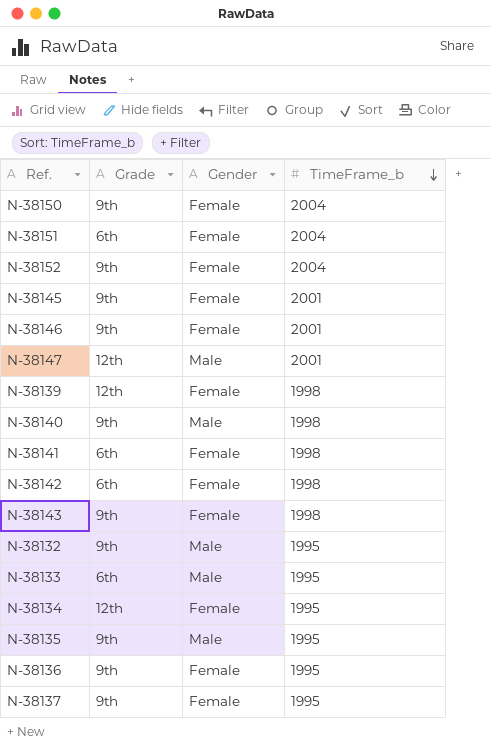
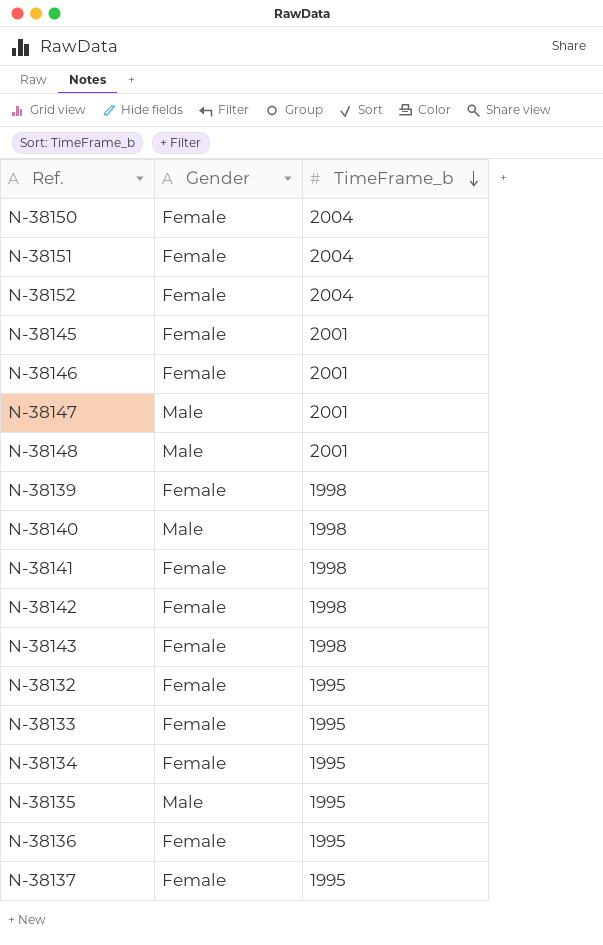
column Grade | position: 2 -> none
row N-38148: none -> Male | 2001
N-38132 | Gender: Male -> Female
N-38133 | Gender: Male -> Female

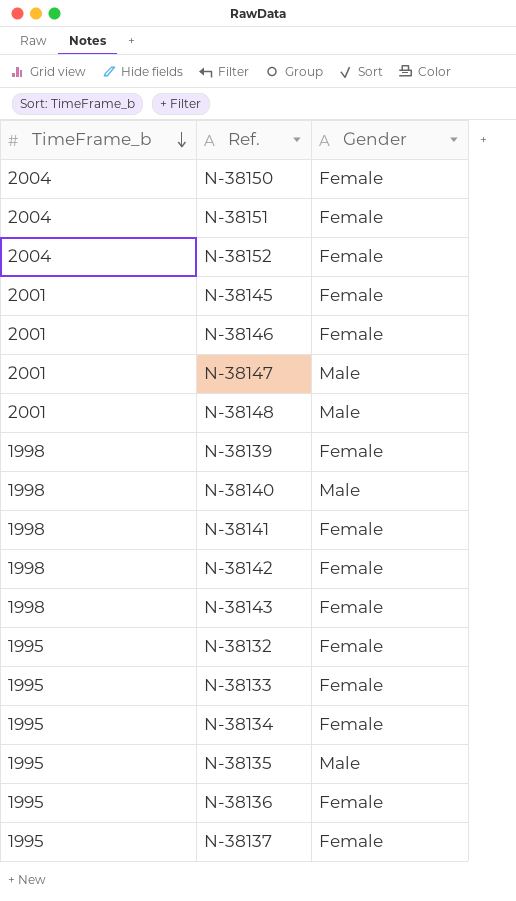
column TimeFrame_b | position: 3 -> 1

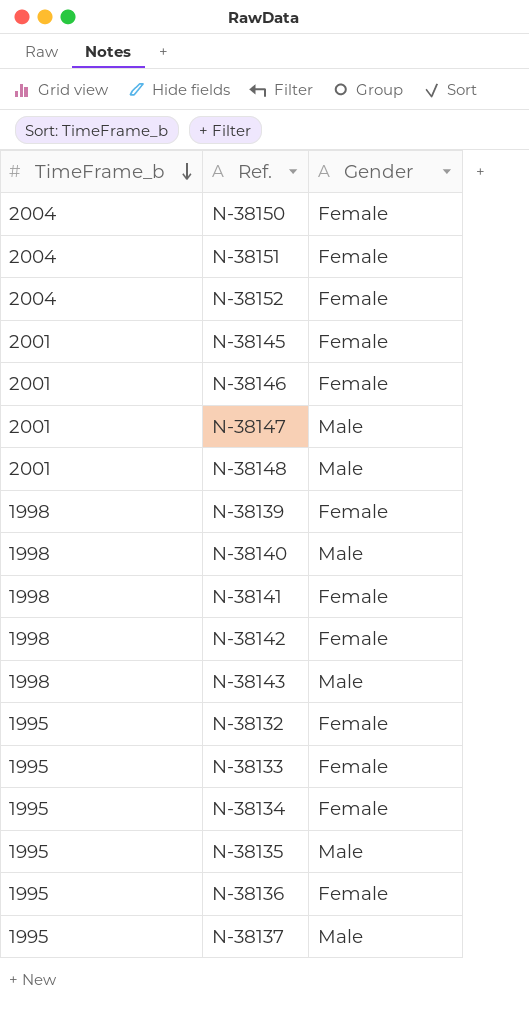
N-38143 | Gender: Female -> Male
N-38137 | Gender: Female -> Male

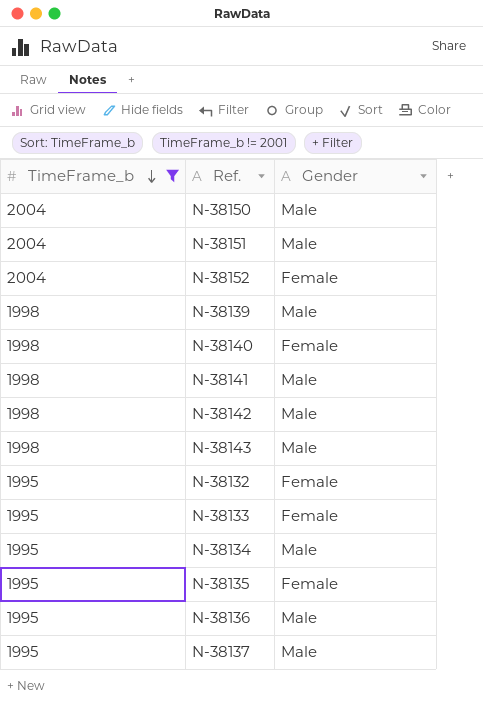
filter: none -> TimeFrame_b != 2001
N-38150 | Gender: Female -> Male
N-38151 | Gender: Female -> Male
N-38139 | Gender: Female -> Male
N-38140 | Gender: Male -> Female
N-38141 | Gender: Female -> Male
N-38142 | Gender: Female -> Male
N-38134 | Gender: Female -> Male
N-38135 | Gender: Male -> Female
N-38136 | Gender: Female -> Male

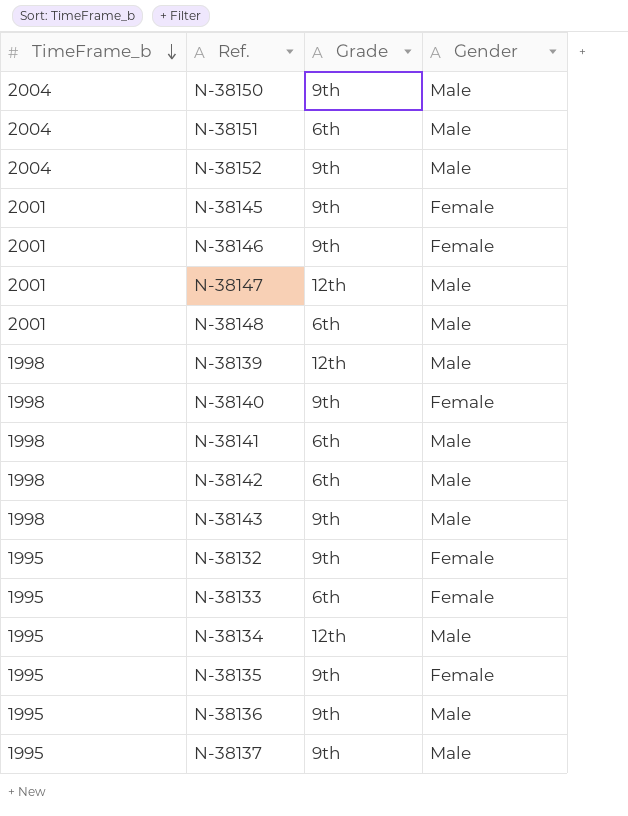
filter: TimeFrame_b != 2001 -> none
column Grade | position: none -> 3
N-38152 | Gender: Female -> Male

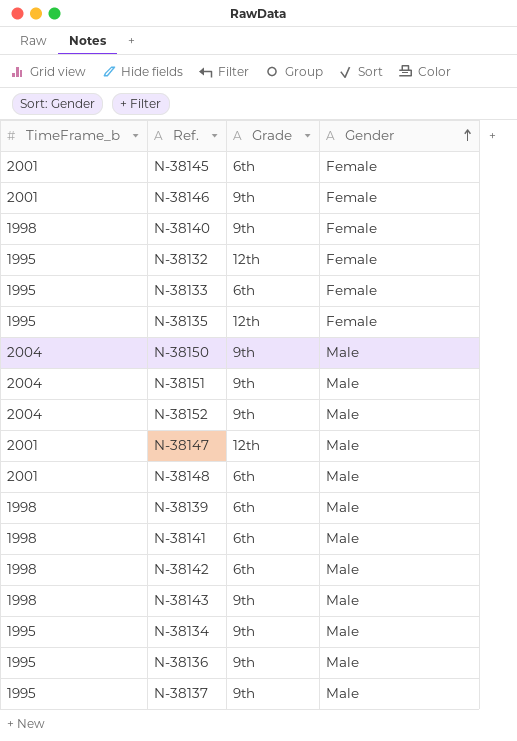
row order: TimeFrame_b descending -> Gender ascending
N-38145 | Grade: 9th -> 6th
N-38132 | Grade: 9th -> 12th
N-38135 | Grade: 9th -> 12th
N-38151 | Grade: 6th -> 9th
N-38139 | Grade: 12th -> 6th
N-38134 | Grade: 12th -> 9th

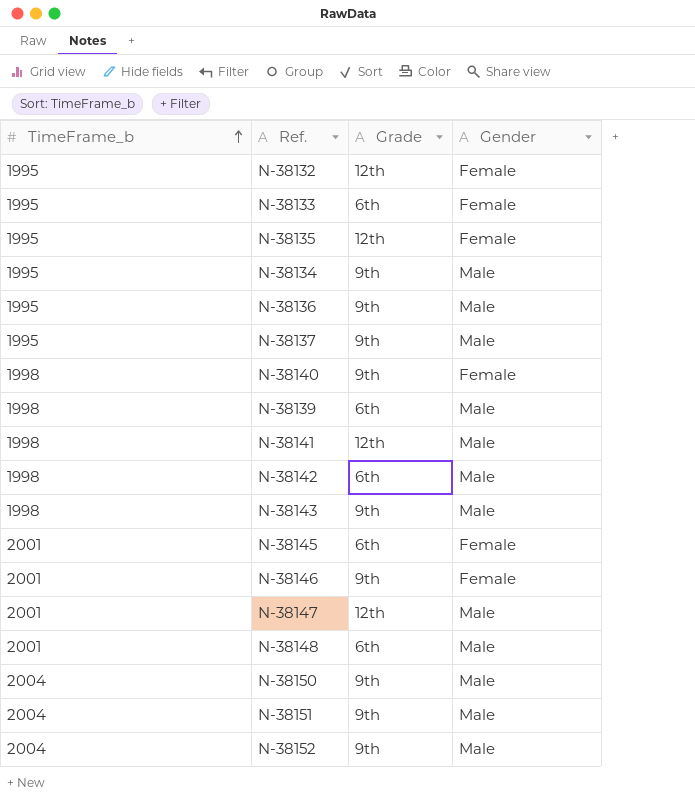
row order: Gender ascending -> TimeFrame_b ascending
N-38141 | Grade: 6th -> 12th

